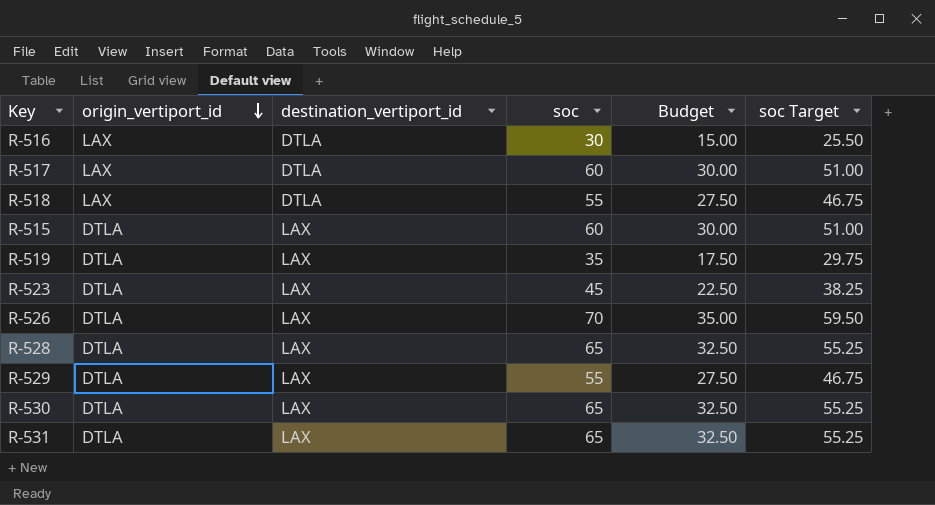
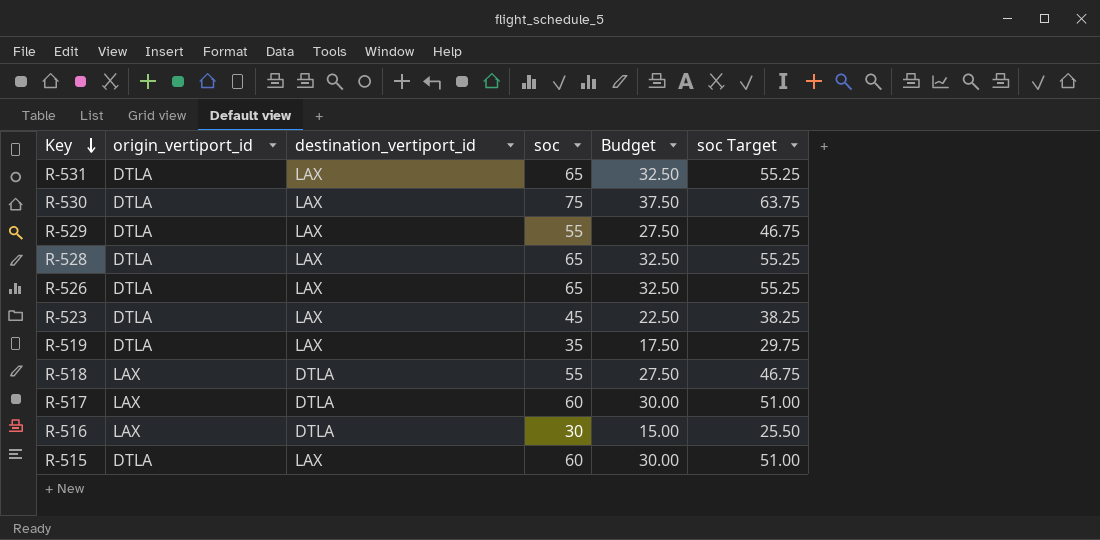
row order: origin_vertiport_id descending -> Key descending
R-530 | soc: 65 -> 75
R-530 | Budget: 32.50 -> 37.50
R-530 | soc Target: 55.25 -> 63.75
R-526 | soc: 70 -> 65
R-526 | Budget: 35.00 -> 32.50
R-526 | soc Target: 59.50 -> 55.25

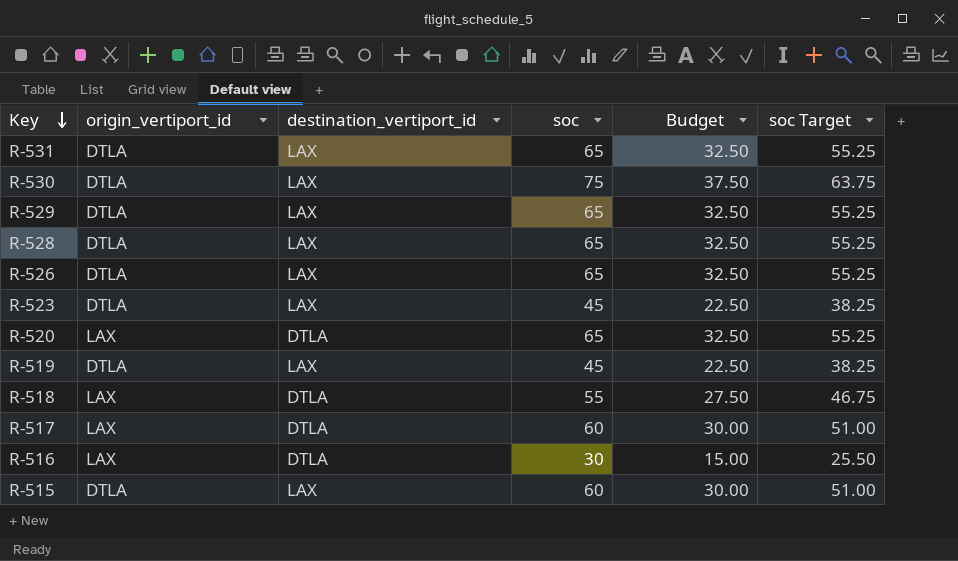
R-529 | soc: 55 -> 65
R-529 | Budget: 27.50 -> 32.50
R-529 | soc Target: 46.75 -> 55.25
row R-520: none -> LAX | DTLA | 65 | 32.50 | 55.25
R-519 | soc: 35 -> 45
R-519 | Budget: 17.50 -> 22.50
R-519 | soc Target: 29.75 -> 38.25

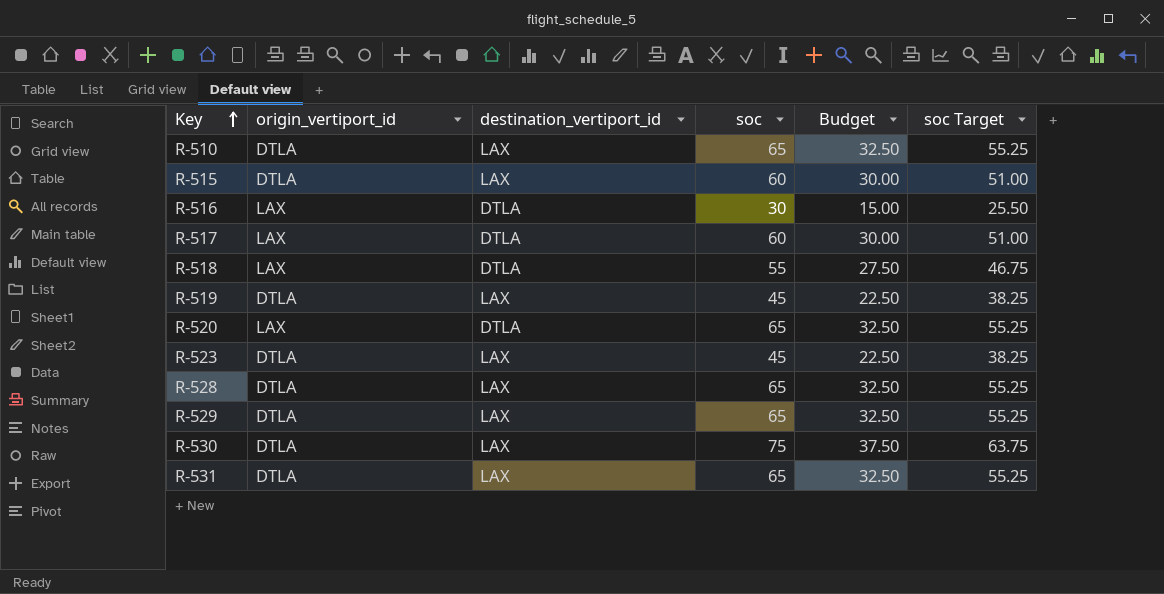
row order: Key descending -> Key ascending
row R-526: DTLA | LAX | 65 | 32.50 | 55.25 -> none
row R-510: none -> DTLA | LAX | 65 | 32.50 | 55.25

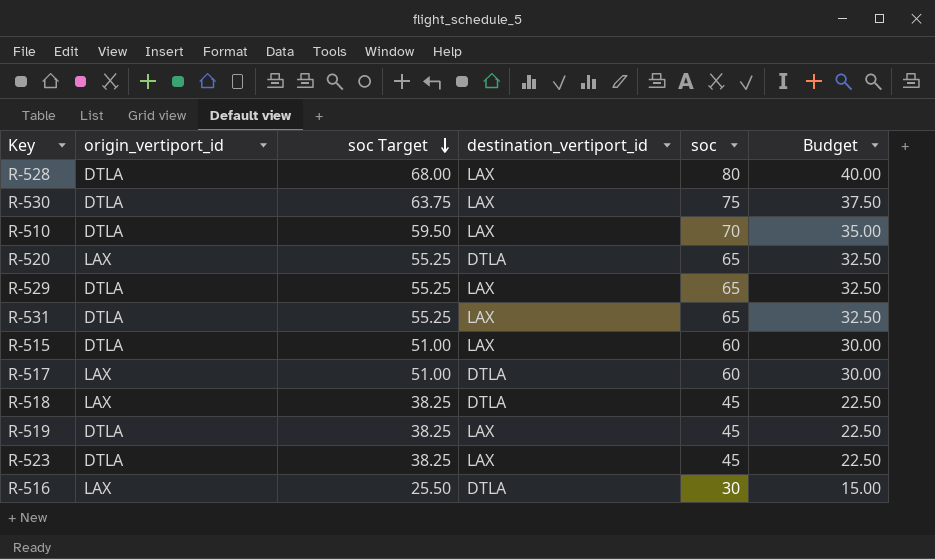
row order: Key ascending -> soc Target descending
column soc Target | position: 6 -> 3
R-528 | soc Target: 55.25 -> 68.00
R-528 | soc: 65 -> 80
R-528 | Budget: 32.50 -> 40.00
R-510 | soc Target: 55.25 -> 59.50
R-510 | soc: 65 -> 70
R-510 | Budget: 32.50 -> 35.00
R-518 | soc Target: 46.75 -> 38.25
R-518 | soc: 55 -> 45
R-518 | Budget: 27.50 -> 22.50

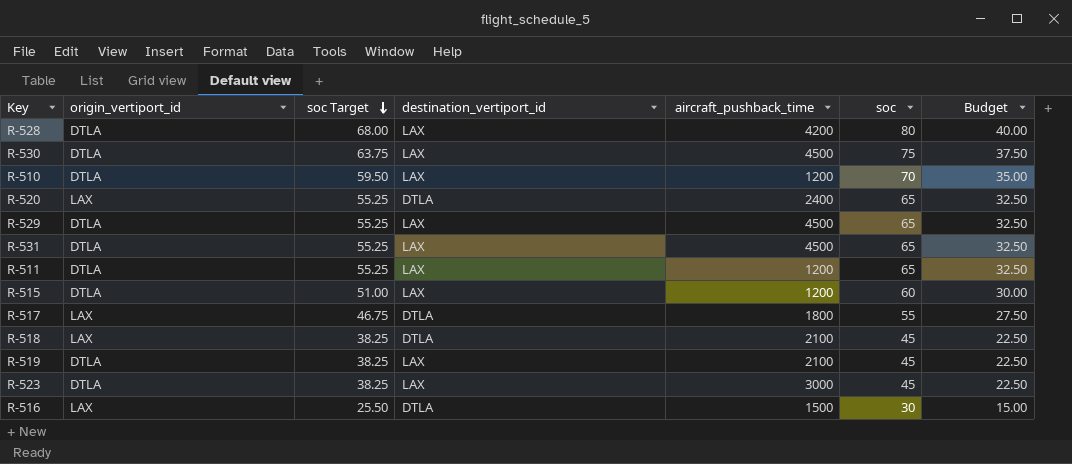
column aircraft_pushback_time | position: none -> 5
row R-511: none -> DTLA | 55.25 | LAX | 1200 | 65 | 32.50
R-517 | soc Target: 51.00 -> 46.75
R-517 | soc: 60 -> 55
R-517 | Budget: 30.00 -> 27.50

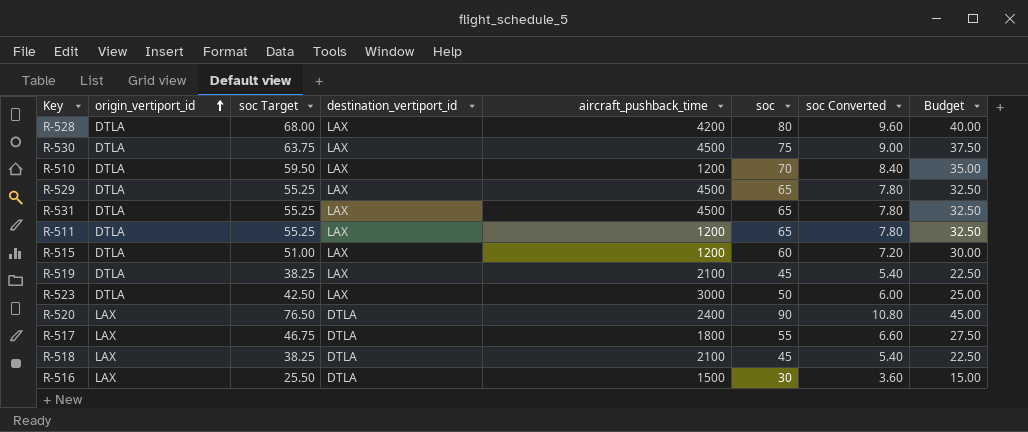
row order: soc Target descending -> origin_vertiport_id ascending
column soc Converted | formula: none -> [soc] * 0.12
R-523 | soc Target: 38.25 -> 42.50
R-523 | soc: 45 -> 50
R-523 | Budget: 22.50 -> 25.00
R-520 | soc Target: 55.25 -> 76.50
R-520 | soc: 65 -> 90
R-520 | Budget: 32.50 -> 45.00

